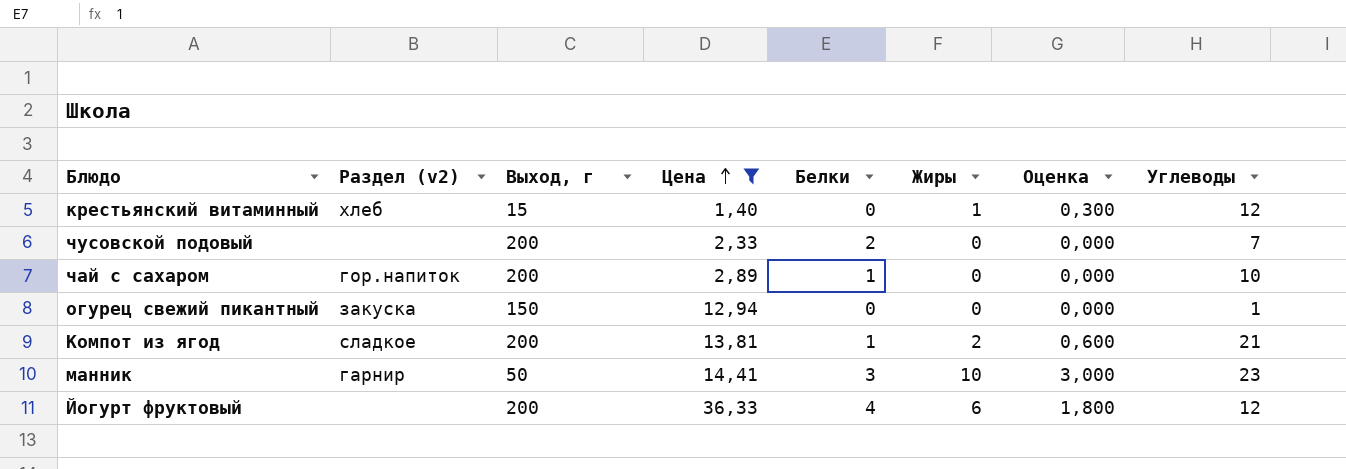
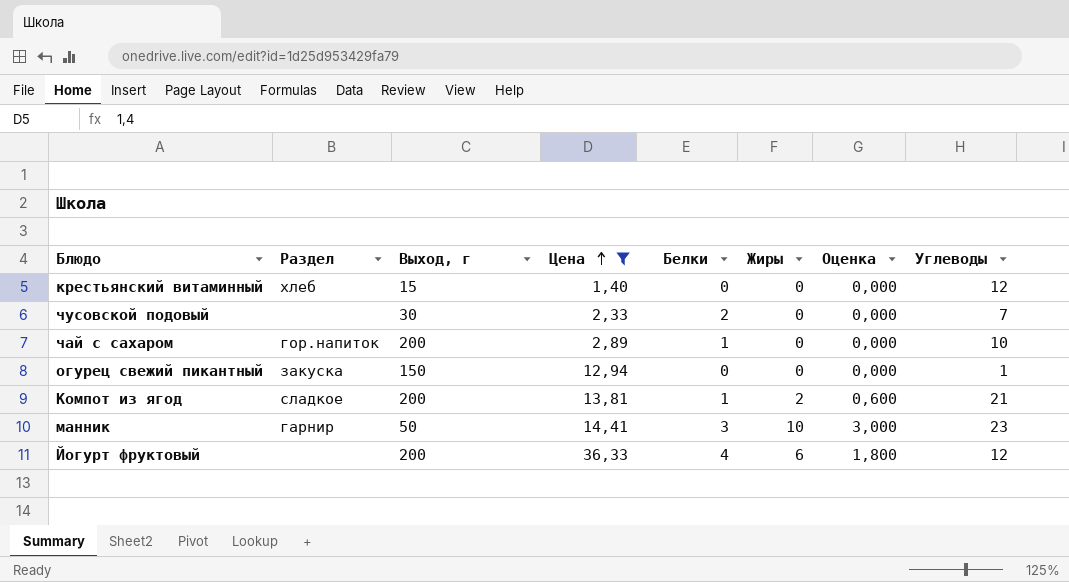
column name: Раздел (v2) -> Раздел
крестьянский витаминный | Жиры: 1 -> 0
крестьянский витаминный | Оценка: 0,300 -> 0,000
чусовской подовый | Выход, г: 200 -> 30

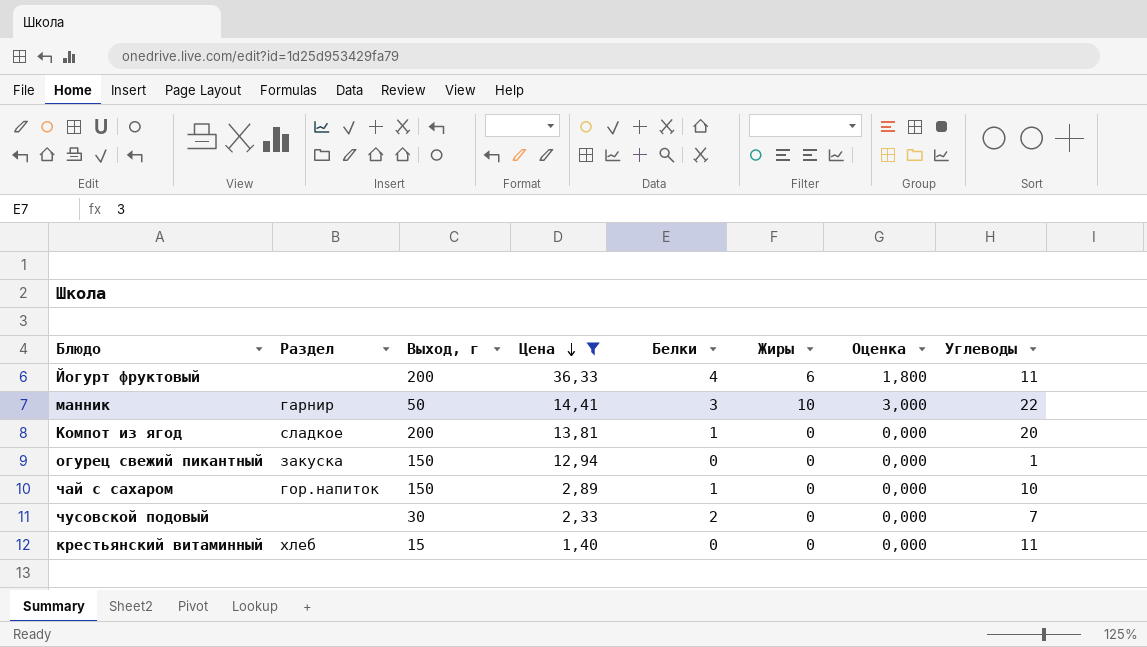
row order: Цена ascending -> Цена descending
Йогурт фруктовый | Углеводы: 12 -> 11
манник | Углеводы: 23 -> 22
Компот из ягод | Жиры: 2 -> 0
Компот из ягод | Оценка: 0,600 -> 0,000
Компот из ягод | Углеводы: 21 -> 20
чай с сахаром | Выход, г: 200 -> 150
крестьянский витаминный | Углеводы: 12 -> 11

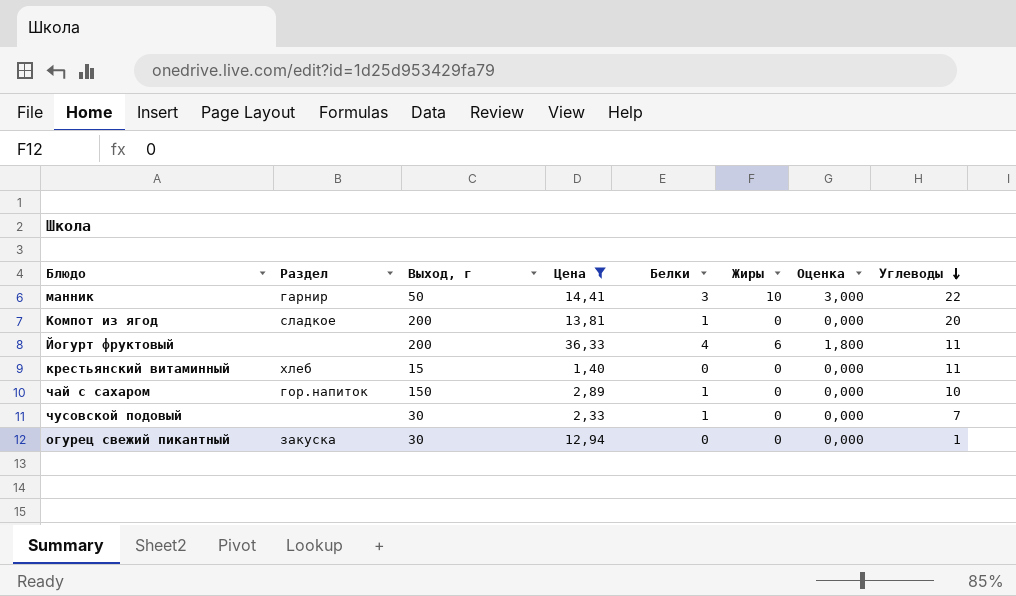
row order: Цена descending -> Углеводы descending
чусовской подовый | Белки: 2 -> 1
огурец свежий пикантный | Выход, г: 150 -> 30

